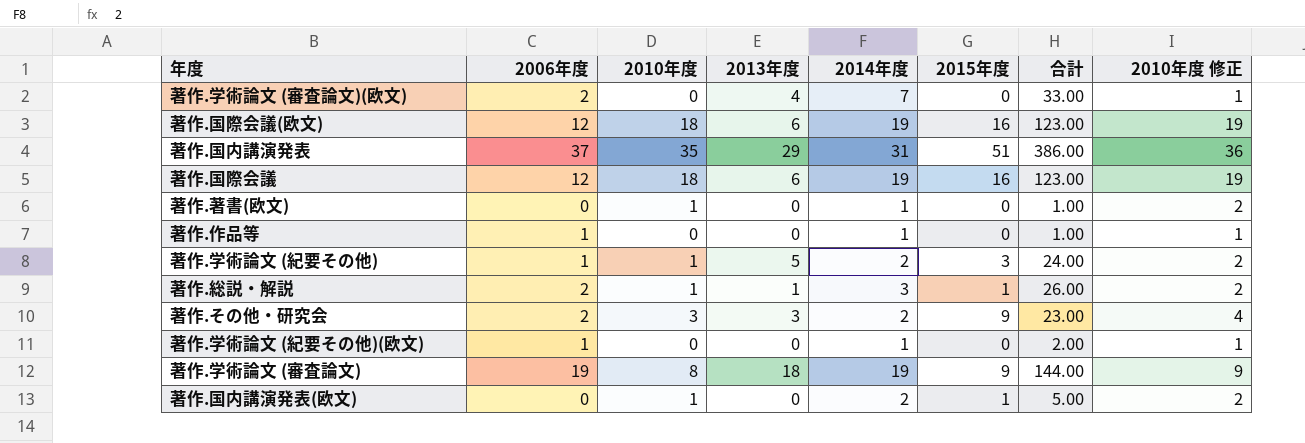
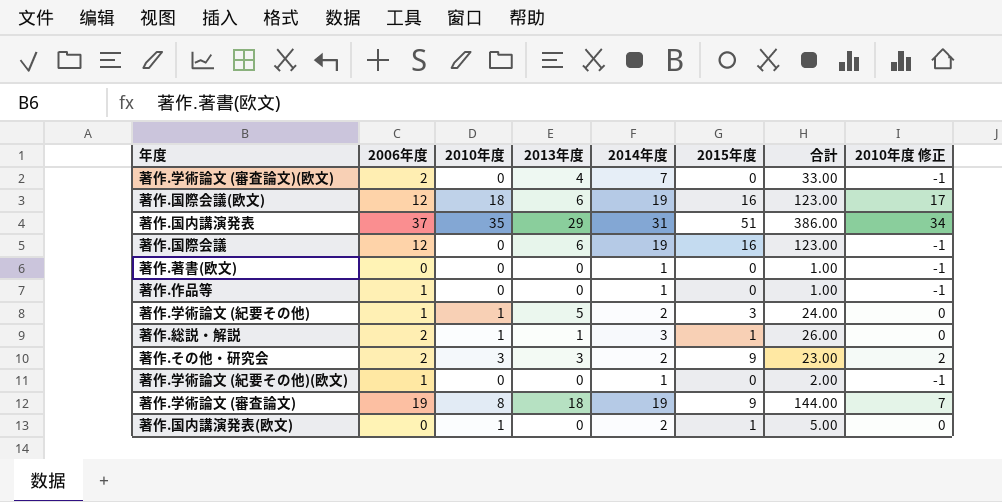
column 2010年度 修正 | formula: [2010年度] + 1 -> [2010年度] - 1
著作.国際会議 | 2010年度: 18 -> 0
著作.著書(欧文) | 2010年度: 1 -> 0

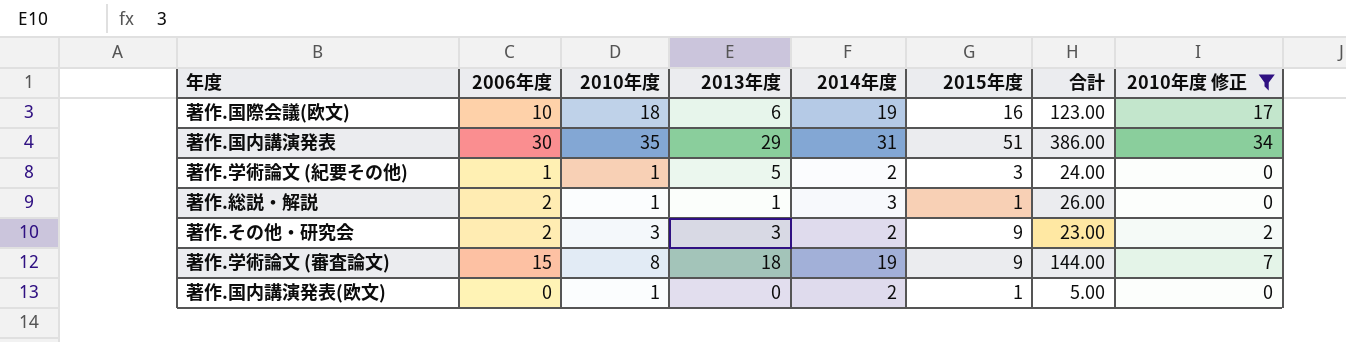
filter: none -> 2010年度 修正 != -1
著作.国際会議(欧文) | 2006年度: 12 -> 10
著作.国内講演発表 | 2006年度: 37 -> 30
著作.学術論文 (審査論文) | 2006年度: 19 -> 15

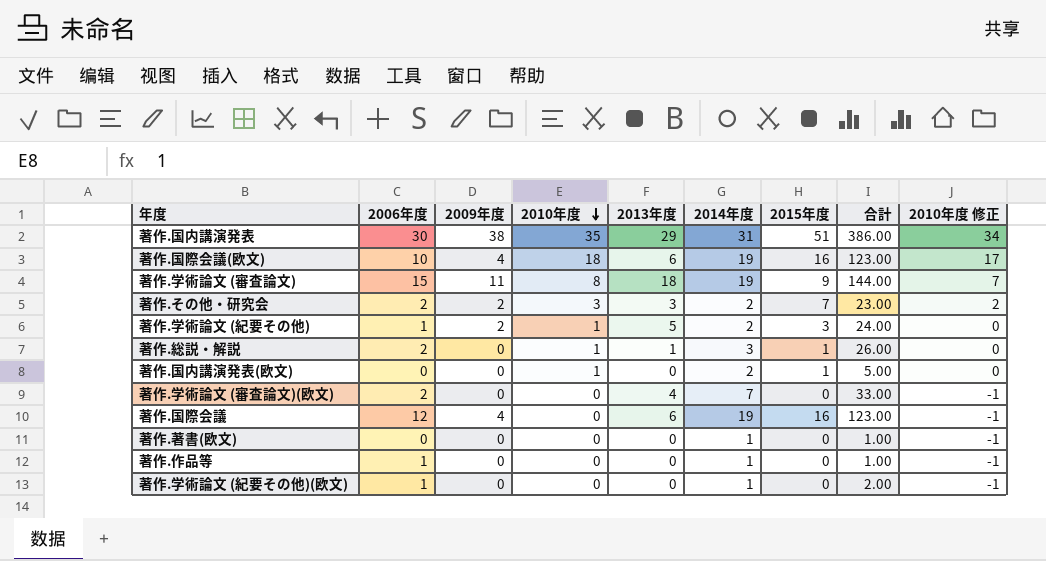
filter: 2010年度 修正 != -1 -> none
row order: none -> 2010年度 descending
column 2009年度 | position: none -> 3
著作.その他・研究会 | 2015年度: 9 -> 7

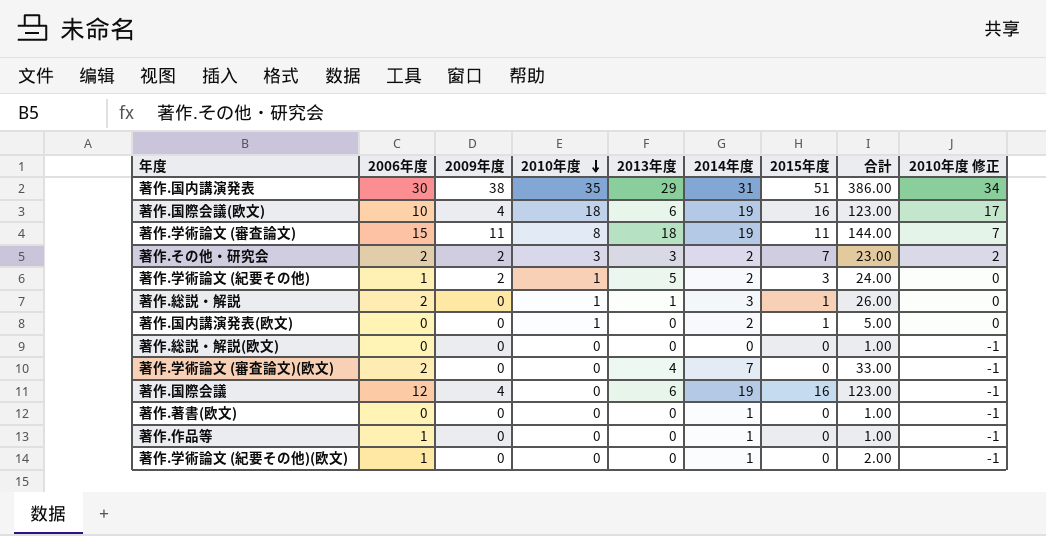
著作.学術論文 (審査論文) | 2015年度: 9 -> 11
row 著作.総説・解説(欧文): none -> 0 | 0 | 0 | 0 | 0 | 0 | 1.00 | -1

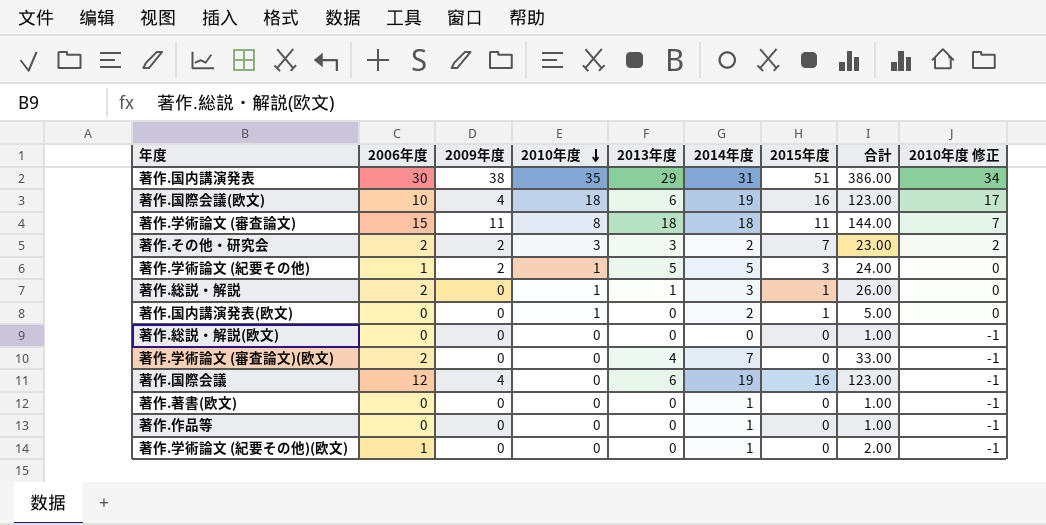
著作.学術論文 (審査論文) | 2014年度: 19 -> 18
著作.学術論文 (紀要その他) | 2014年度: 2 -> 5
著作.作品等 | 2006年度: 1 -> 0

